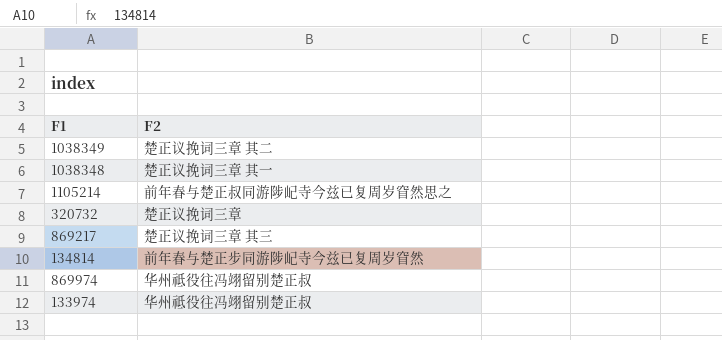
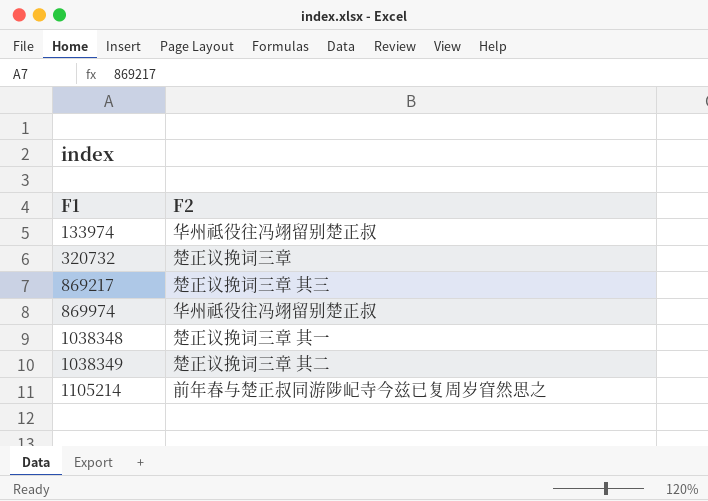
row order: none -> F1 ascending
row 134814: 前年春与楚正步同游陟屺寺今兹已复周岁窅然 -> none

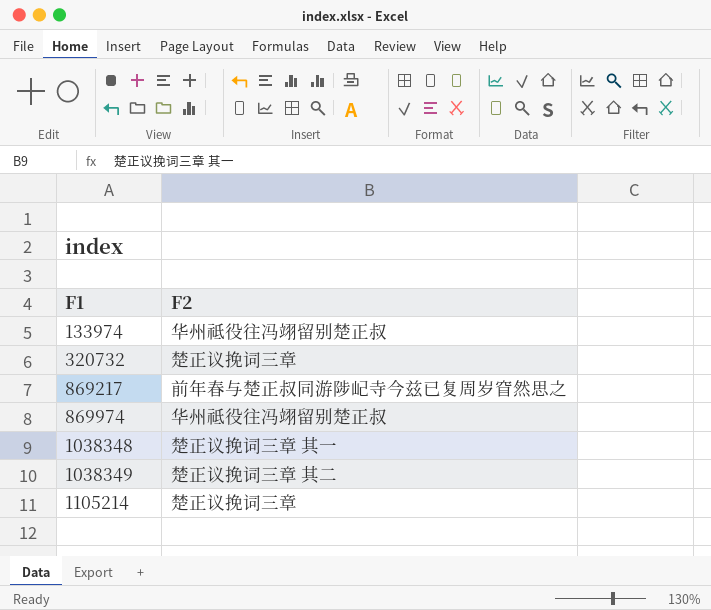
869217 | F2: 楚正议挽词三章 其三 -> 前年春与楚正叔同游陟屺寺今兹已复周岁窅然思之
1105214 | F2: 前年春与楚正叔同游陟屺寺今兹已复周岁窅然思之 -> 楚正议挽词三章

